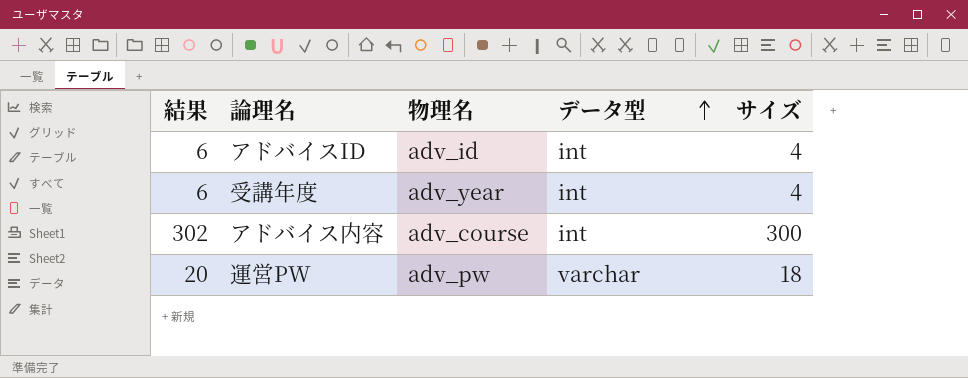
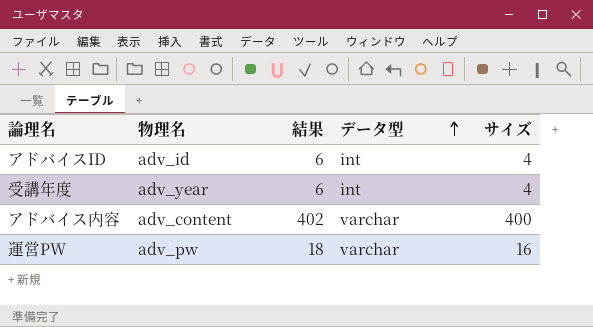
column 結果 | position: 1 -> 3
アドバイス内容 | 物理名: adv_course -> adv_content
アドバイス内容 | 結果: 302 -> 402
アドバイス内容 | データ型: int -> varchar
アドバイス内容 | サイズ: 300 -> 400
運営PW | 結果: 20 -> 18
運営PW | サイズ: 18 -> 16

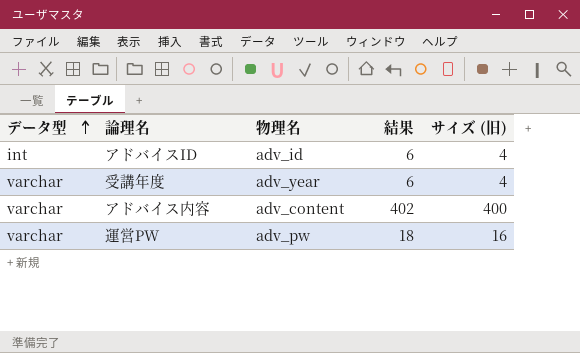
column データ型 | position: 4 -> 1
column name: サイズ -> サイズ (旧)
受講年度 | データ型: int -> varchar

